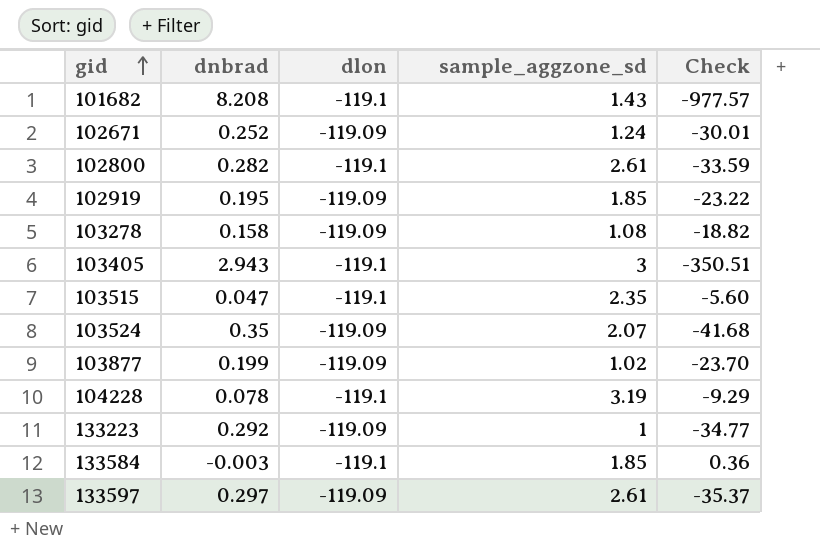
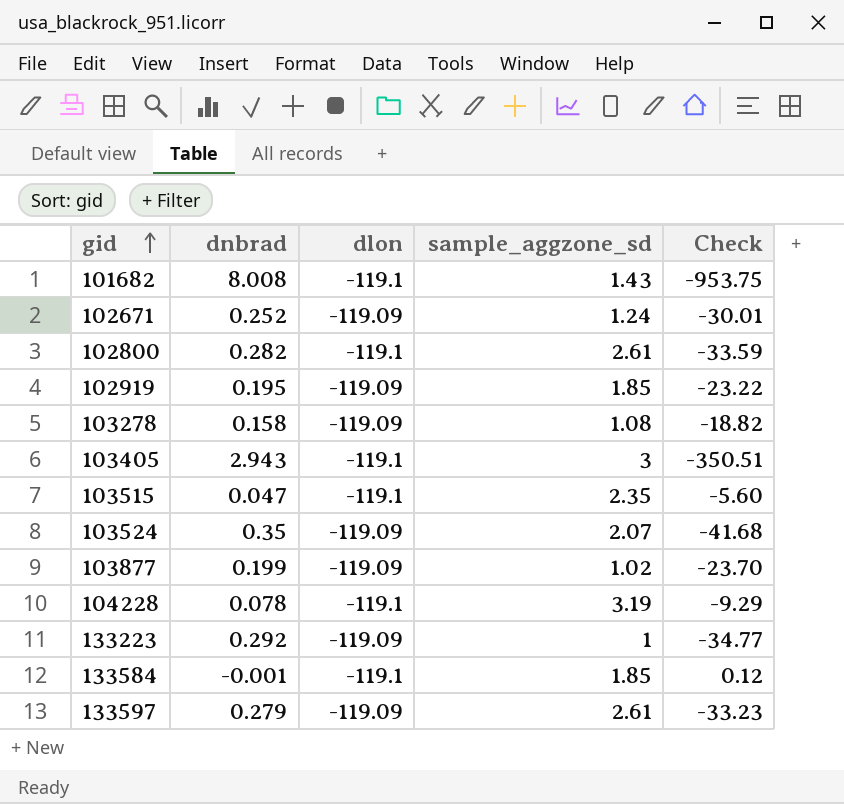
101682 | dnbrad: 8.208 -> 8.008
101682 | Check: -977.57 -> -953.75
133584 | dnbrad: -0.003 -> -0.001
133584 | Check: 0.36 -> 0.12
133597 | dnbrad: 0.297 -> 0.279
133597 | Check: -35.37 -> -33.23

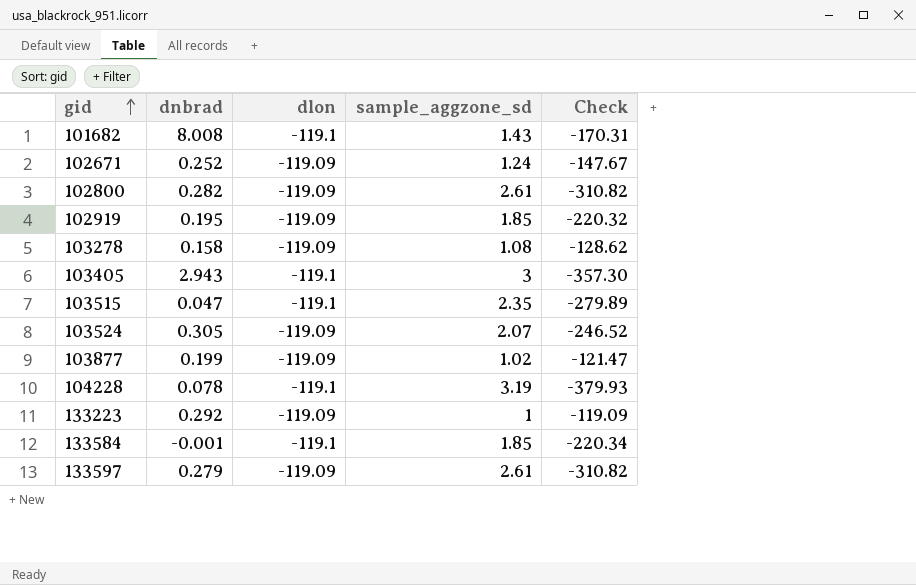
column Check | formula: [dnbrad] * [dlon] -> [dlon] * [sample_aggzone_sd]
102800 | dlon: -119.1 -> -119.09
103524 | dnbrad: 0.35 -> 0.305

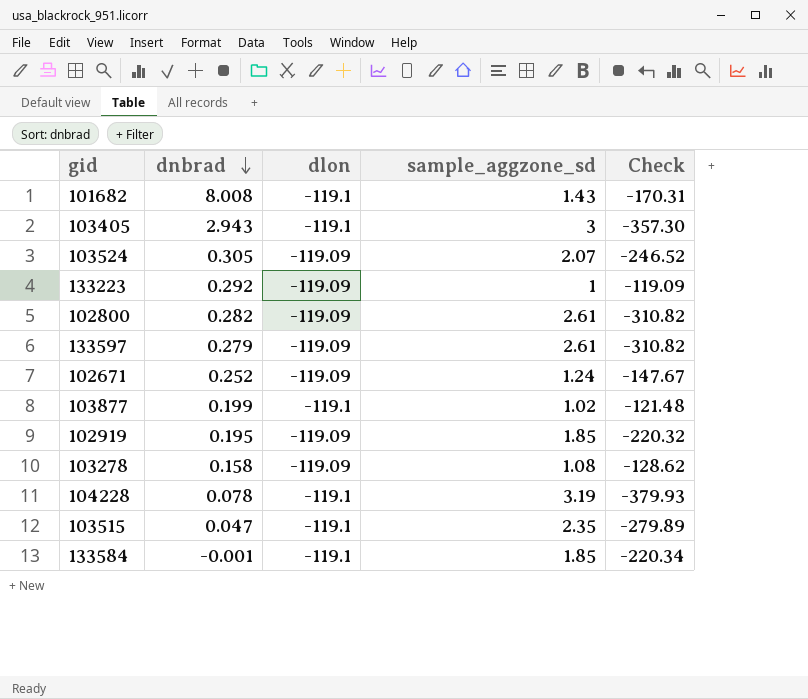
row order: gid ascending -> dnbrad descending
103877 | dlon: -119.09 -> -119.1
103877 | Check: -121.47 -> -121.48

